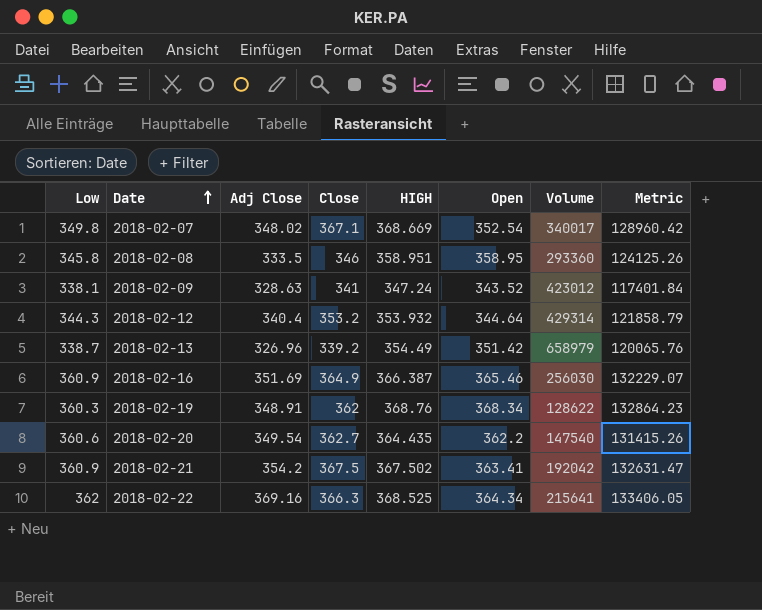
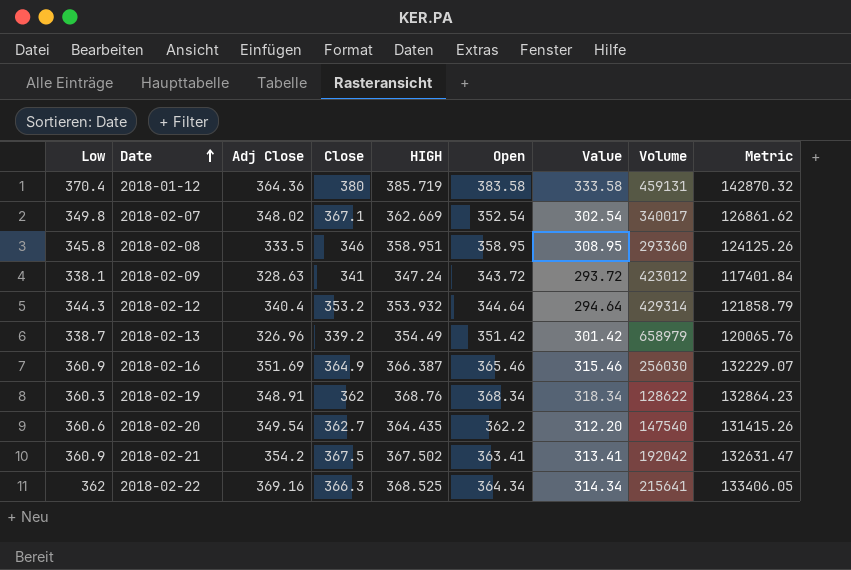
column Value | formula: none -> [Open] - 50
row 2018-01-12: none -> 370.4 | 364.36 | 380 | 385.719 | 383.58 | 333.58 | 459131 | 142870.32
2018-02-07 | HIGH: 368.669 -> 362.669
2018-02-07 | Metric: 128960.42 -> 126861.62
2018-02-09 | Open: 343.52 -> 343.72

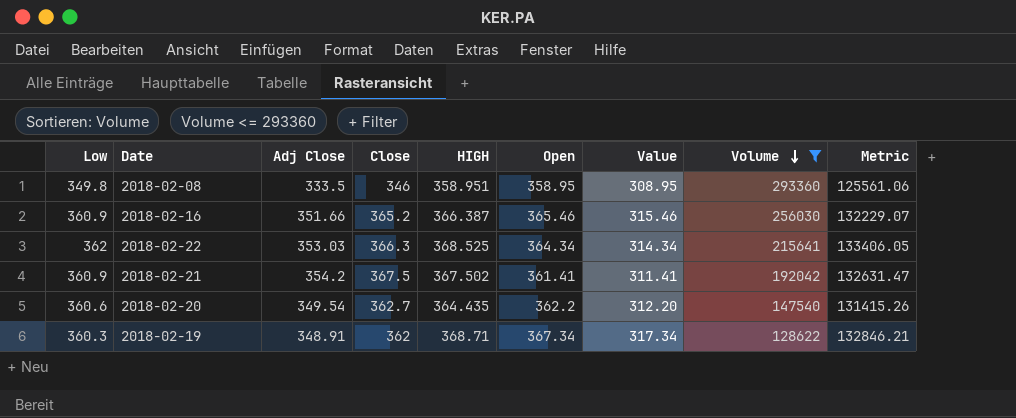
filter: none -> Volume <= 293360
row order: Date ascending -> Volume descending
2018-02-08 | Low: 345.8 -> 349.8
2018-02-08 | Metric: 124125.26 -> 125561.06
2018-02-16 | Adj Close: 351.69 -> 351.66
2018-02-16 | Close: 364.9 -> 365.2
2018-02-22 | Adj Close: 369.16 -> 353.03
2018-02-21 | Open: 363.41 -> 361.41
2018-02-21 | Value: 313.41 -> 311.41
2018-02-19 | HIGH: 368.76 -> 368.71
2018-02-19 | Open: 368.34 -> 367.34
2018-02-19 | Value: 318.34 -> 317.34
2018-02-19 | Metric: 132864.23 -> 132846.21

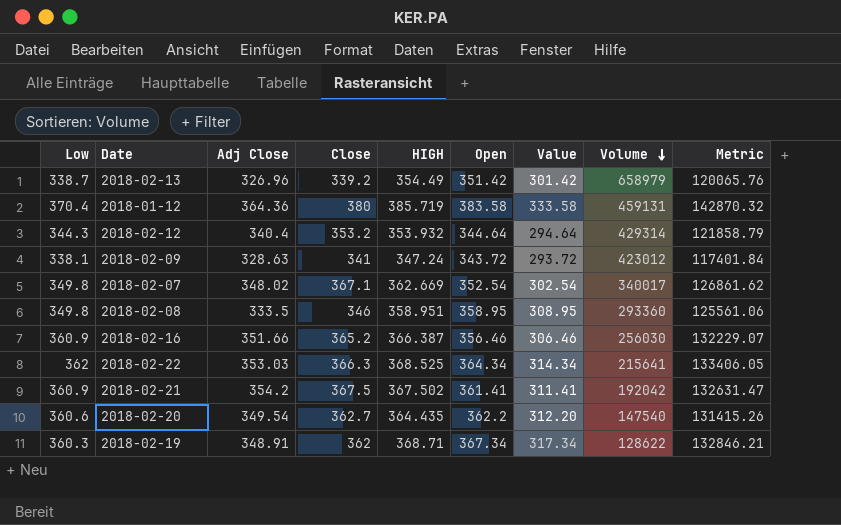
filter: Volume <= 293360 -> none
2018-02-16 | Open: 365.46 -> 356.46
2018-02-16 | Value: 315.46 -> 306.46

